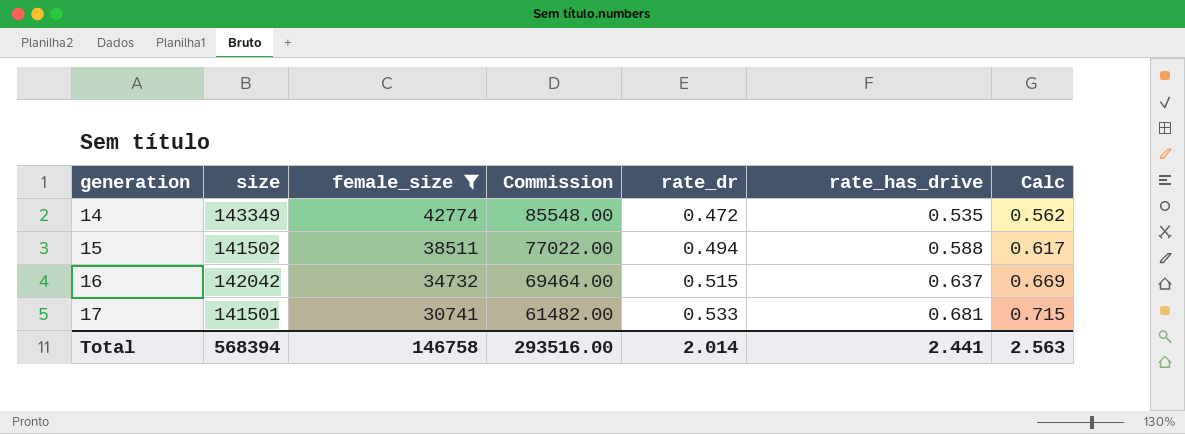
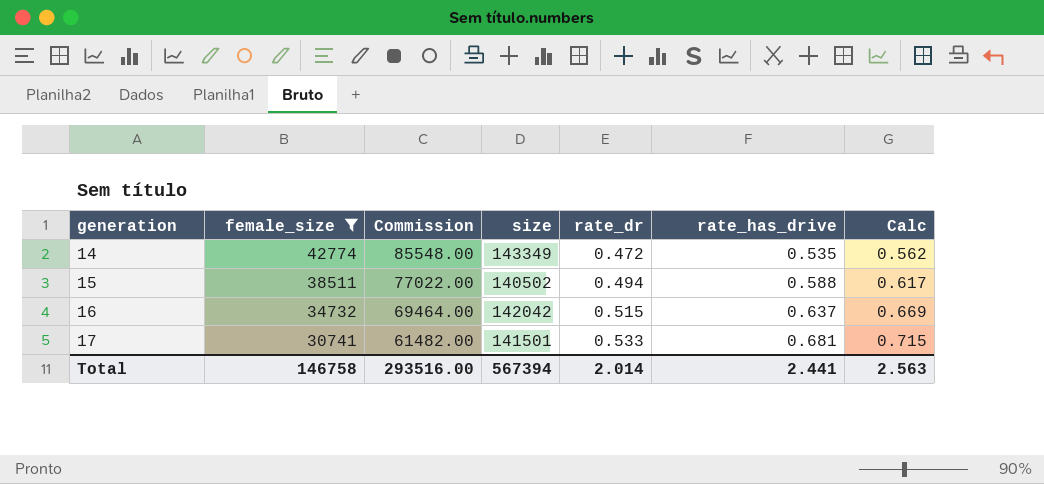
column size | position: 2 -> 4
15 | size: 141502 -> 140502
Total | size: 568394 -> 567394

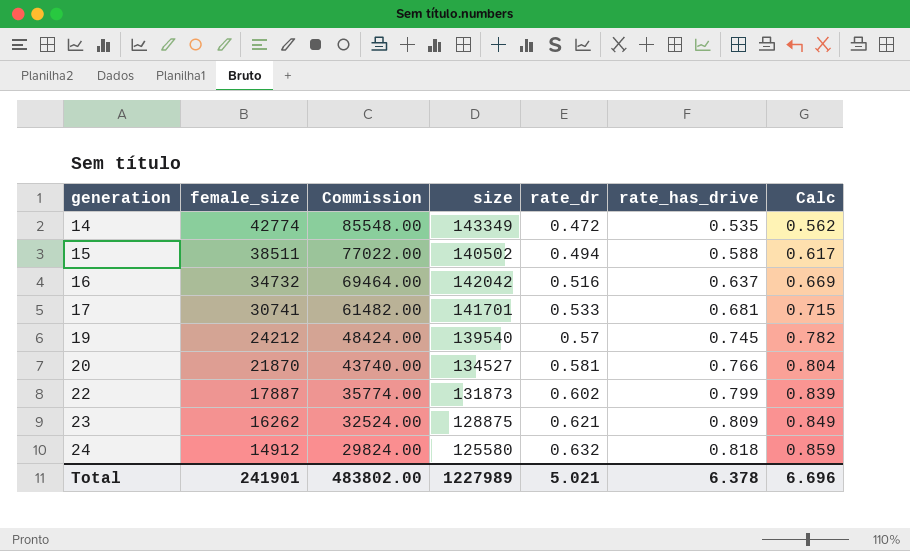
filter: female_size >= 30741 -> none
16 | rate_dr: 0.515 -> 0.516
17 | size: 141501 -> 141701
Total | female_size: 146758 -> 241901
Total | Commission: 293516.00 -> 483802.00
Total | size: 567394 -> 1227989
Total | rate_dr: 2.014 -> 5.021
Total | rate_has_drive: 2.441 -> 6.378
Total | Calc: 2.563 -> 6.696

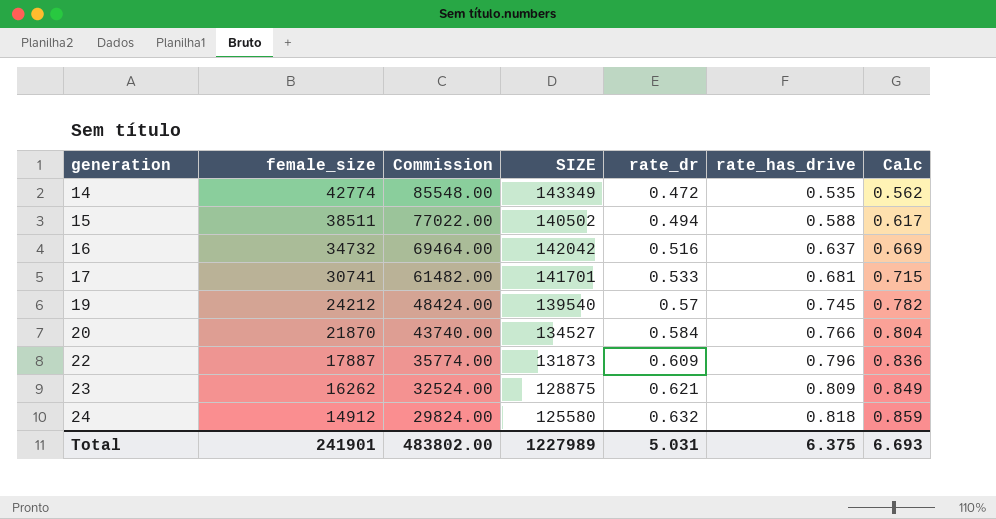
column name: size -> SIZE
20 | rate_dr: 0.581 -> 0.584
22 | rate_dr: 0.602 -> 0.609
22 | rate_has_drive: 0.799 -> 0.796
22 | Calc: 0.839 -> 0.836
Total | rate_dr: 5.021 -> 5.031
Total | rate_has_drive: 6.378 -> 6.375
Total | Calc: 6.696 -> 6.693

